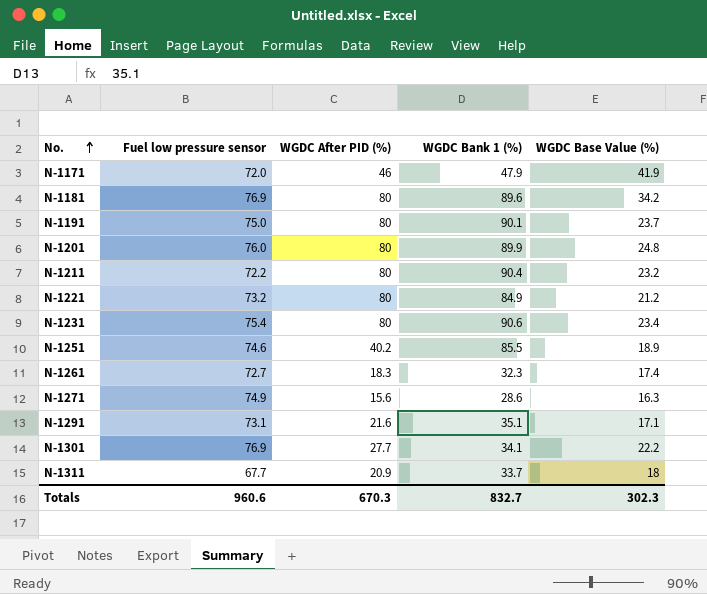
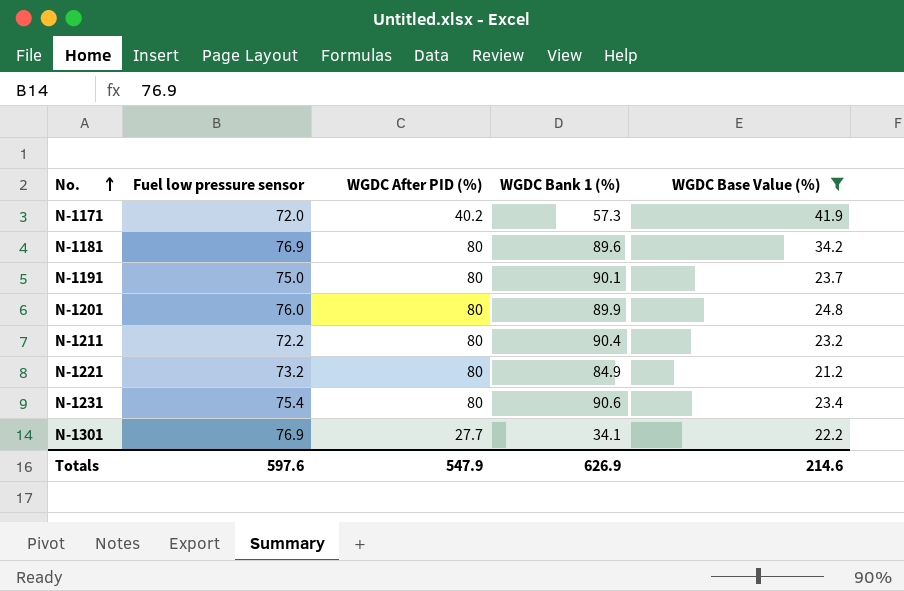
filter: none -> WGDC Base Value (%) >= 21.2
N-1171 | WGDC After PID (%): 46 -> 40.2
N-1171 | WGDC Bank 1 (%): 47.9 -> 57.3
Totals | Fuel low pressure sensor: 960.6 -> 597.6
Totals | WGDC After PID (%): 670.3 -> 547.9
Totals | WGDC Bank 1 (%): 832.7 -> 626.9
Totals | WGDC Base Value (%): 302.3 -> 214.6

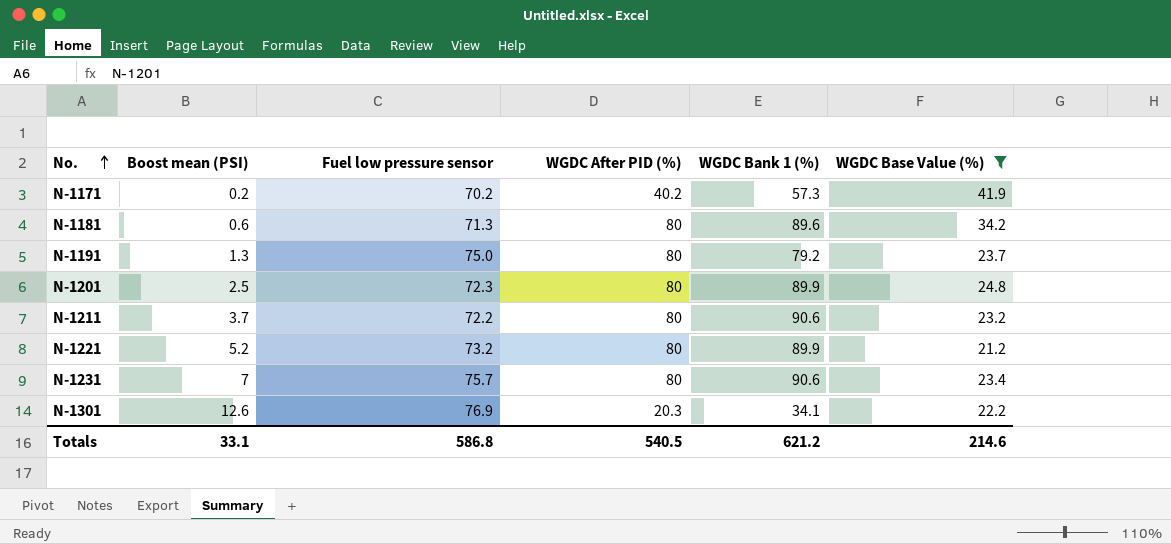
column Boost mean (PSI) | position: none -> 2
N-1171 | Fuel low pressure sensor: 72.0 -> 70.2
N-1181 | Fuel low pressure sensor: 76.9 -> 71.3
N-1191 | WGDC Bank 1 (%): 90.1 -> 79.2
N-1201 | Fuel low pressure sensor: 76.0 -> 72.3
N-1211 | WGDC Bank 1 (%): 90.4 -> 90.6
N-1221 | WGDC Bank 1 (%): 84.9 -> 89.9
N-1231 | Fuel low pressure sensor: 75.4 -> 75.7
N-1301 | WGDC After PID (%): 27.7 -> 20.3
Totals | Fuel low pressure sensor: 597.6 -> 586.8
Totals | WGDC After PID (%): 547.9 -> 540.5
Totals | WGDC Bank 1 (%): 626.9 -> 621.2

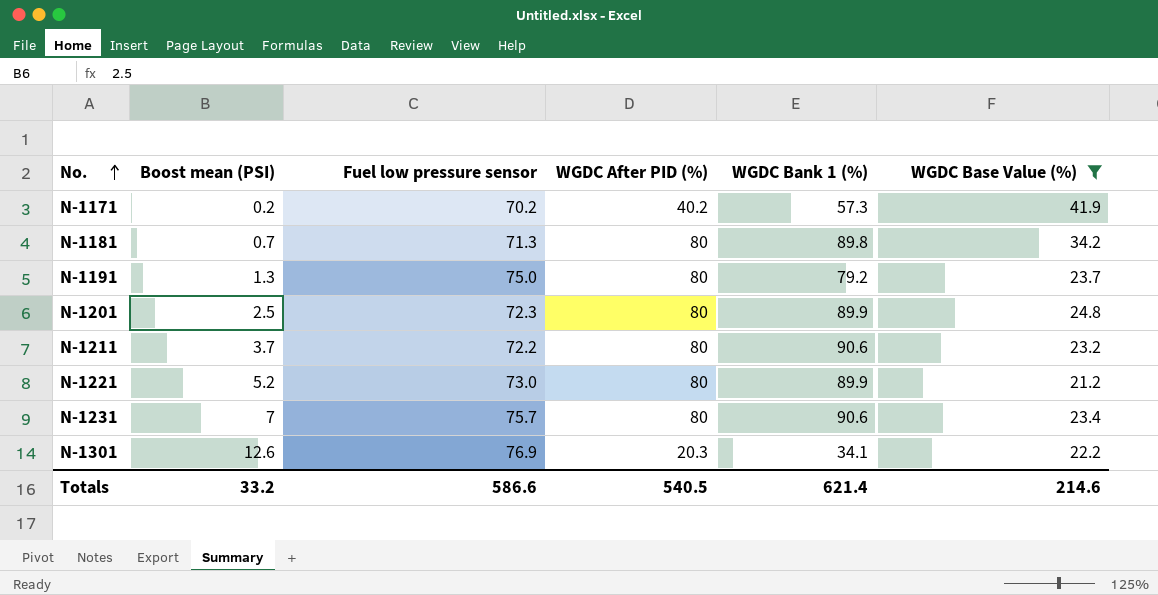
N-1181 | Boost mean (PSI): 0.6 -> 0.7
N-1181 | WGDC Bank 1 (%): 89.6 -> 89.8
N-1221 | Fuel low pressure sensor: 73.2 -> 73.0
Totals | Boost mean (PSI): 33.1 -> 33.2
Totals | Fuel low pressure sensor: 586.8 -> 586.6
Totals | WGDC Bank 1 (%): 621.2 -> 621.4

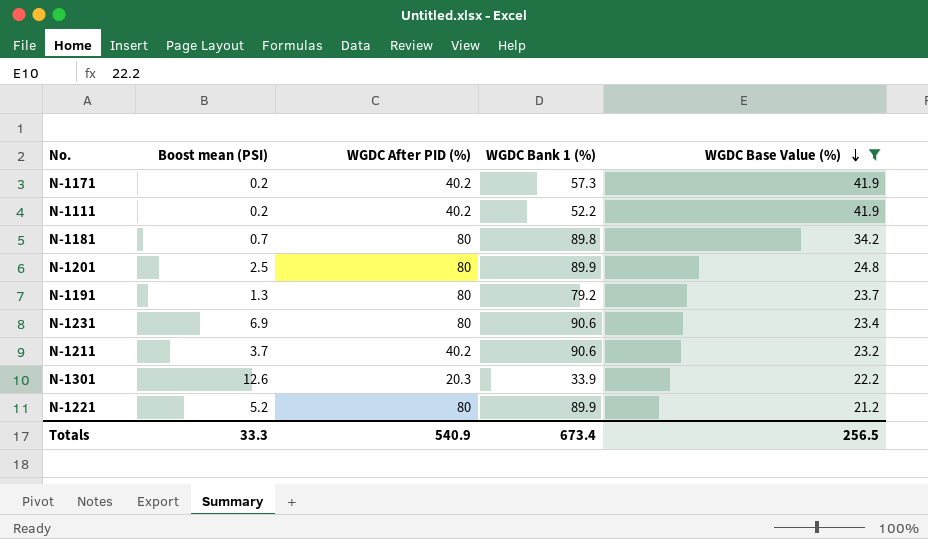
row order: No. ascending -> WGDC Base Value (%) descending
column Fuel low pressure sensor | position: 3 -> none
row N-1111: none -> 0.2 | 40.2 | 52.2 | 41.9
N-1231 | Boost mean (PSI): 7 -> 6.9
N-1211 | WGDC After PID (%): 80 -> 40.2
N-1301 | WGDC Bank 1 (%): 34.1 -> 33.9
Totals | Boost mean (PSI): 33.2 -> 33.3
Totals | WGDC After PID (%): 540.5 -> 540.9
Totals | WGDC Bank 1 (%): 621.4 -> 673.4
Totals | WGDC Base Value (%): 214.6 -> 256.5

